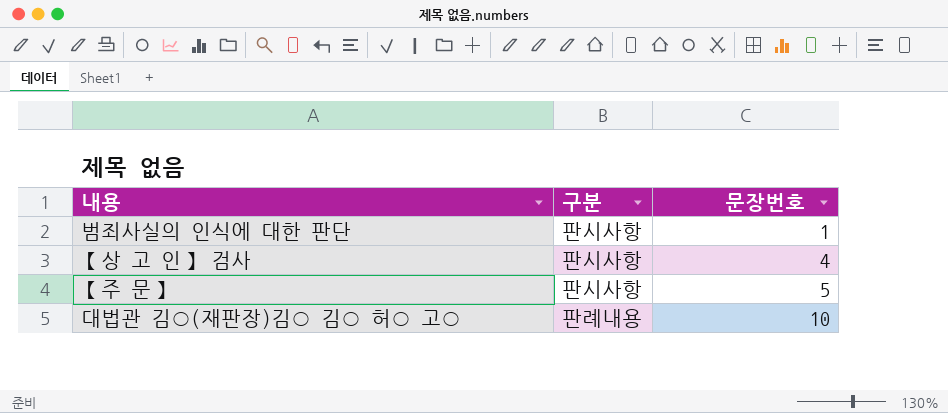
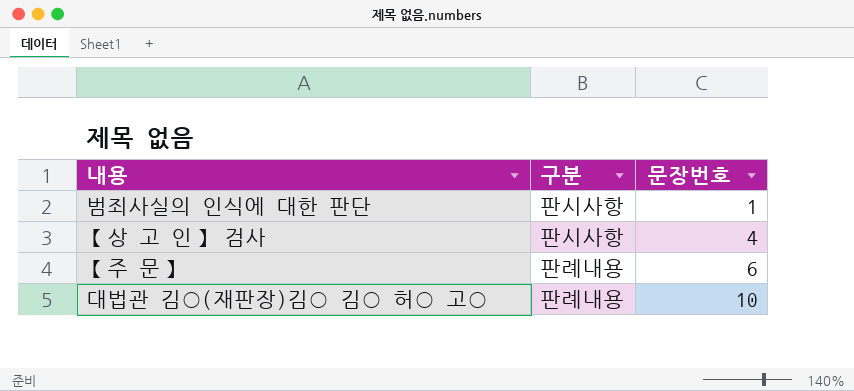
【주 문】 | 구분: 판시사항 -> 판례내용
【주 문】 | 문장번호: 5 -> 6

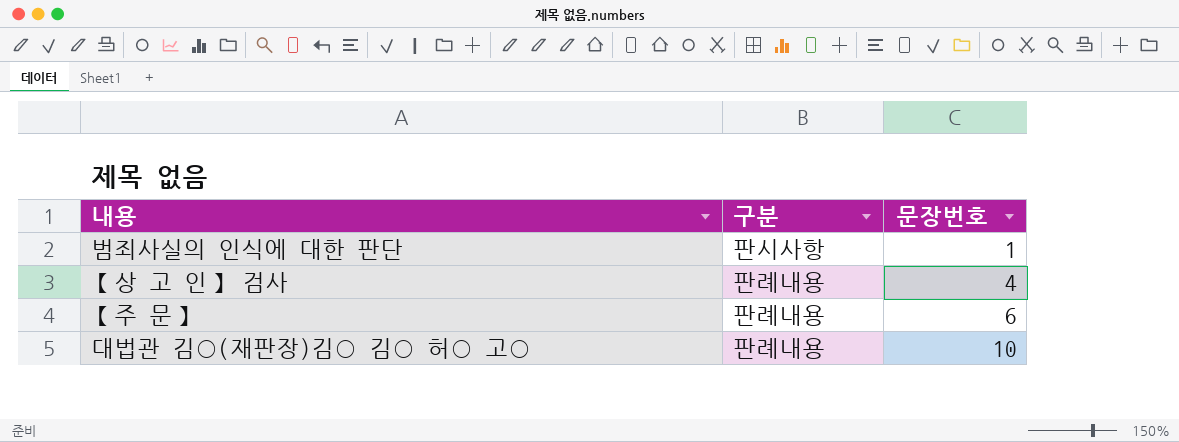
【상 고 인】 검사 | 구분: 판시사항 -> 판례내용

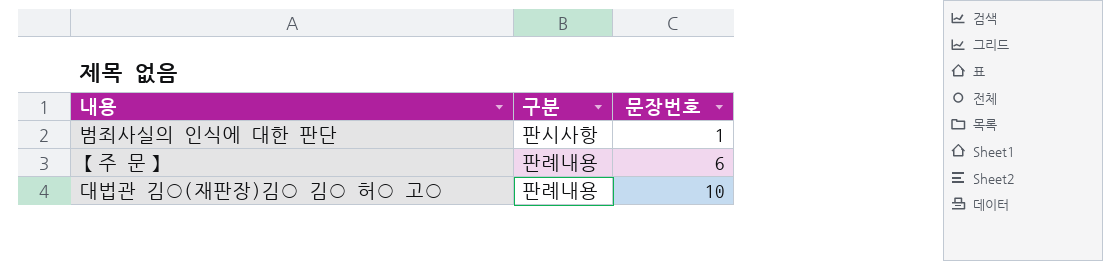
row 【상 고 인】 검사: 판례내용 | 4 -> none

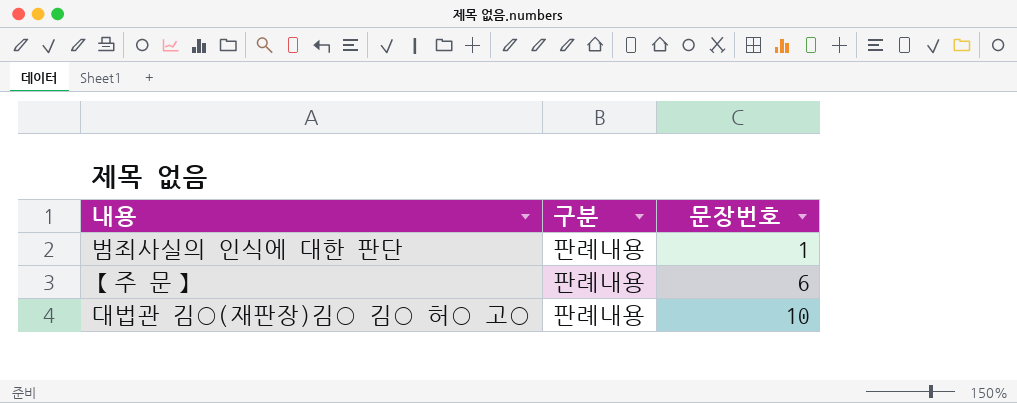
범죄사실의 인식에 대한 판단 | 구분: 판시사항 -> 판례내용

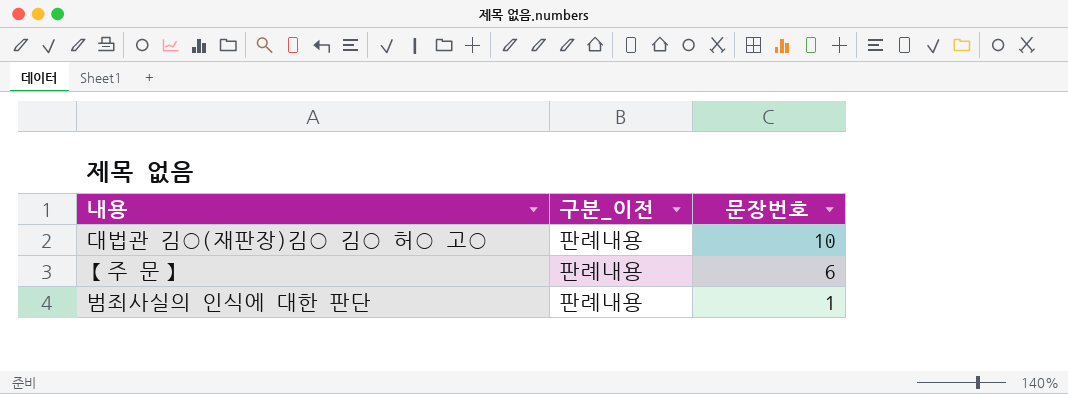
row order: 문장번호 ascending -> 문장번호 descending
column name: 구분 -> 구분_이전

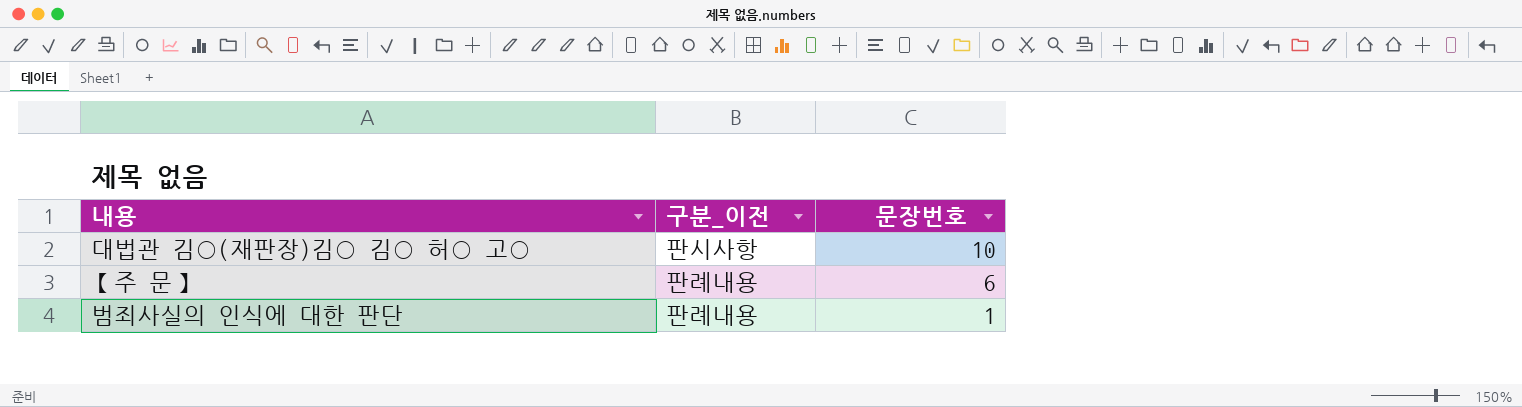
대법관 김○(재판장)김○ 김○ 허○ 고○ | 구분_이전: 판례내용 -> 판시사항

